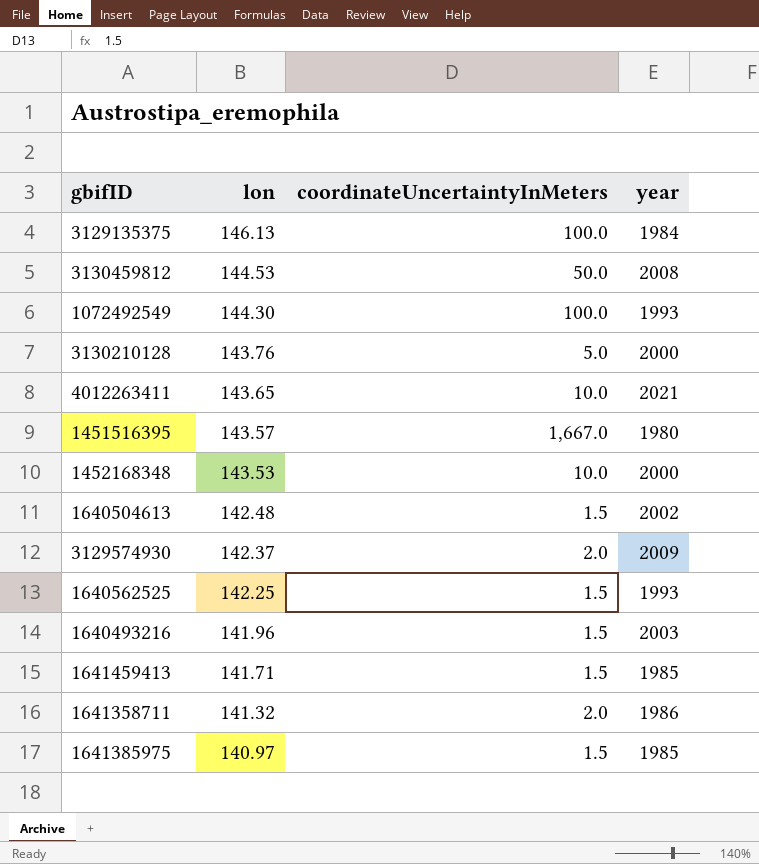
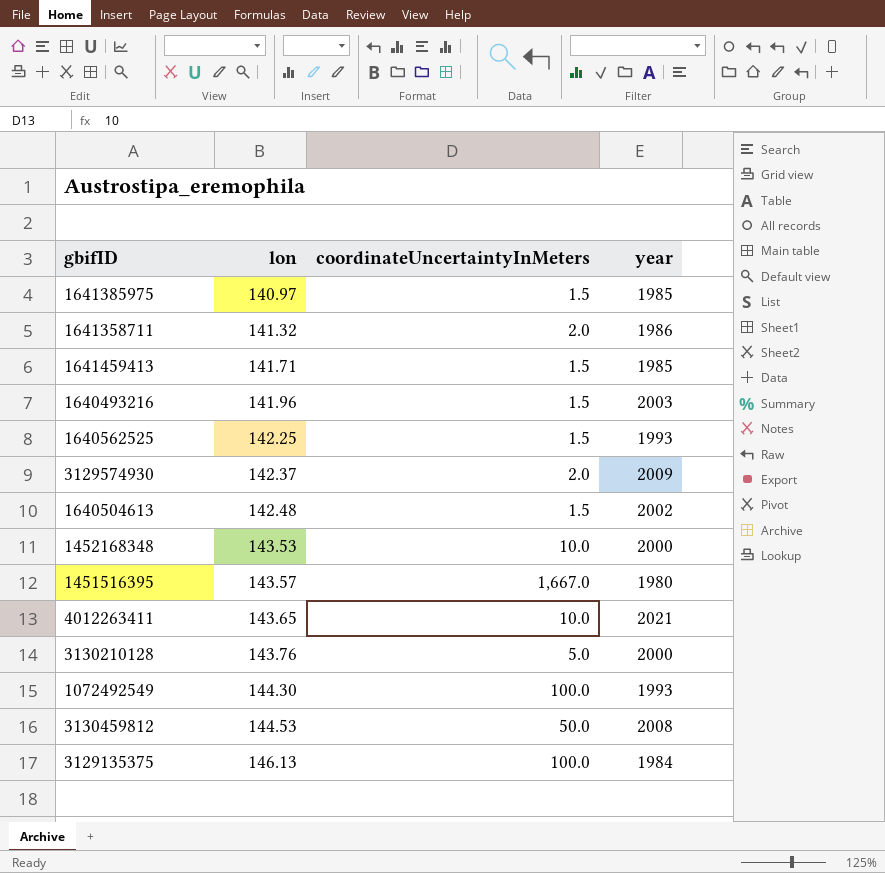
row order: lon descending -> lon ascending

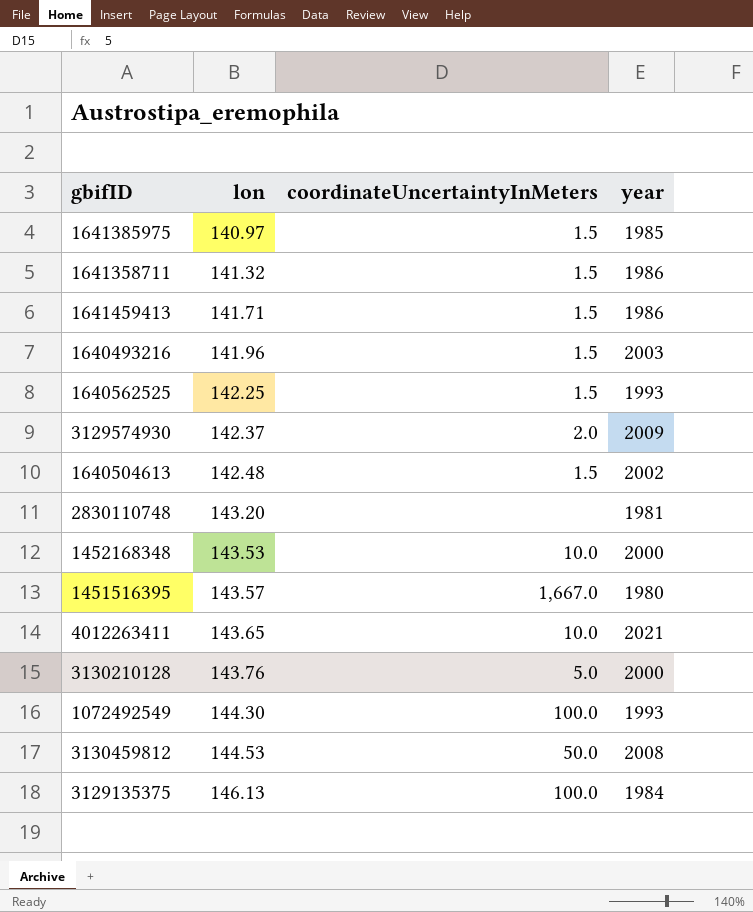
1641358711 | coordinateUncertaintyInMeters: 2.0 -> 1.5
1641459413 | year: 1985 -> 1986
row 2830110748: none -> 143.20 | none | 1981

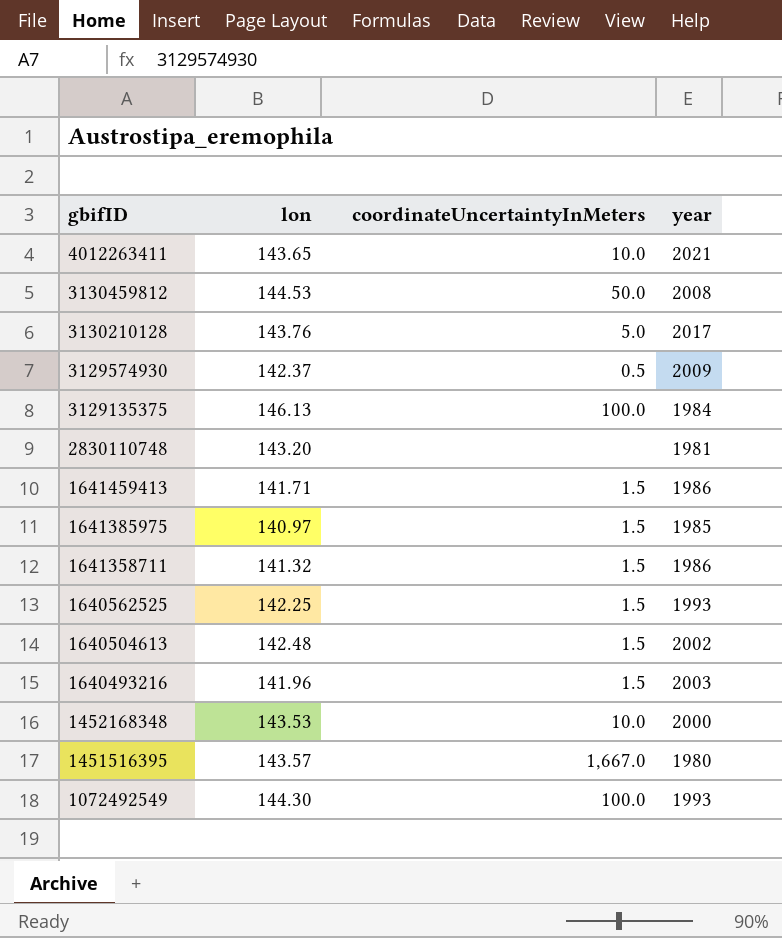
row order: lon ascending -> gbifID descending
3130210128 | year: 2000 -> 2017
3129574930 | coordinateUncertaintyInMeters: 2.0 -> 0.5

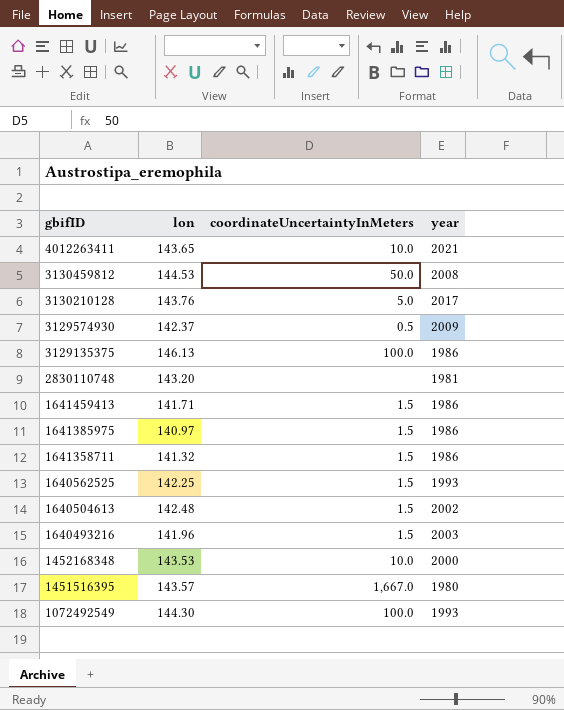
3129135375 | year: 1984 -> 1986
1641385975 | year: 1985 -> 1986

